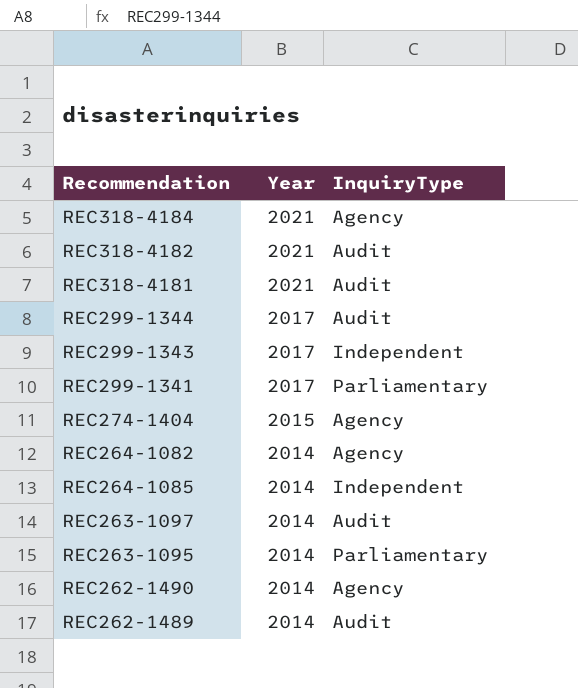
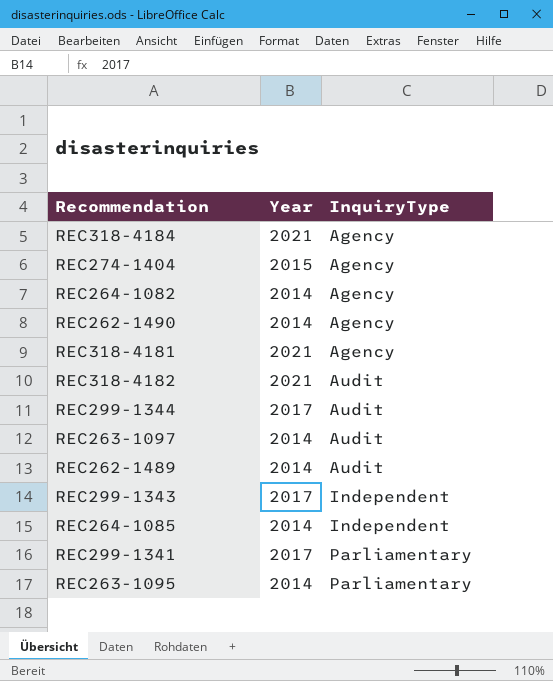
row order: Year descending -> InquiryType ascending
REC318-4181 | InquiryType: Audit -> Agency

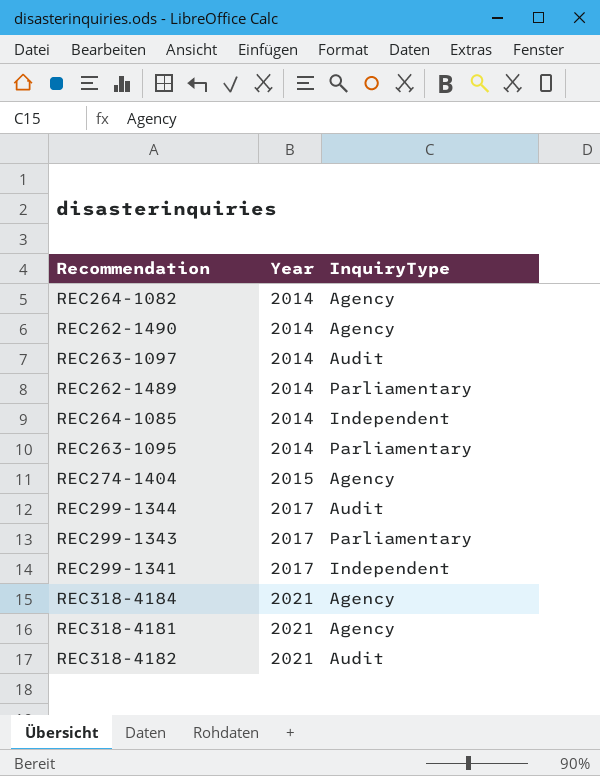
row order: InquiryType ascending -> Year ascending
REC262-1489 | InquiryType: Audit -> Parliamentary
REC299-1343 | InquiryType: Independent -> Parliamentary
REC299-1341 | InquiryType: Parliamentary -> Independent

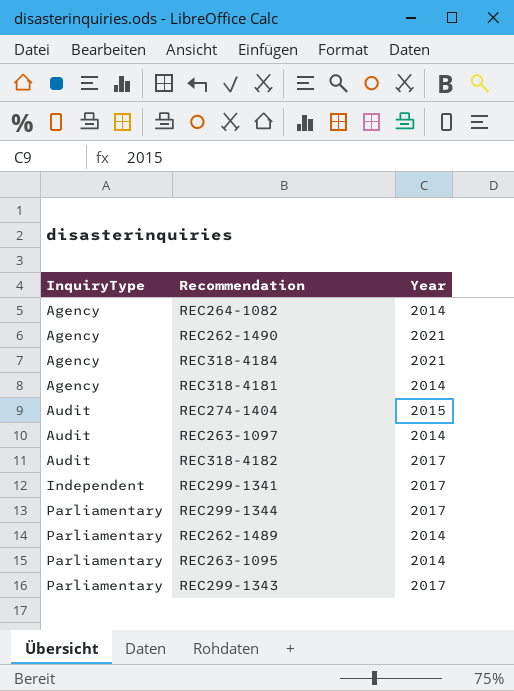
row order: Year ascending -> InquiryType ascending
column InquiryType | position: 3 -> 1
row REC264-1085: 2014 | Independent -> none
REC262-1490 | Year: 2014 -> 2021
REC318-4181 | Year: 2021 -> 2014
REC274-1404 | InquiryType: Agency -> Audit
REC318-4182 | Year: 2021 -> 2017
REC299-1344 | InquiryType: Audit -> Parliamentary

